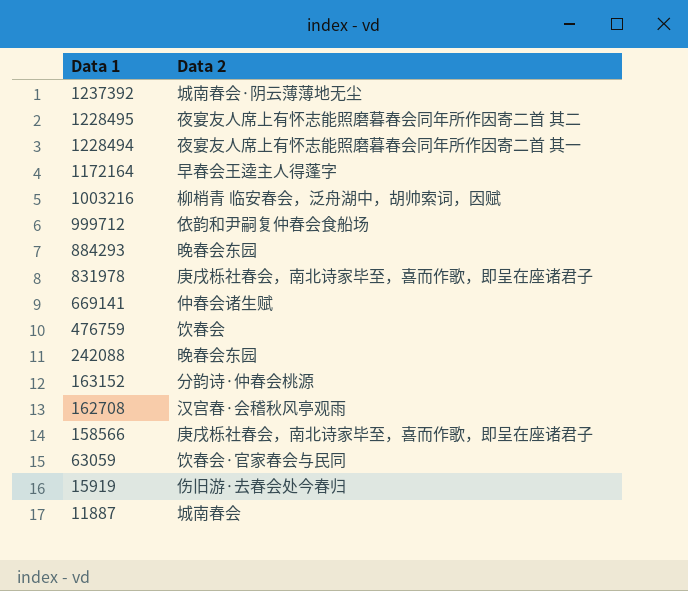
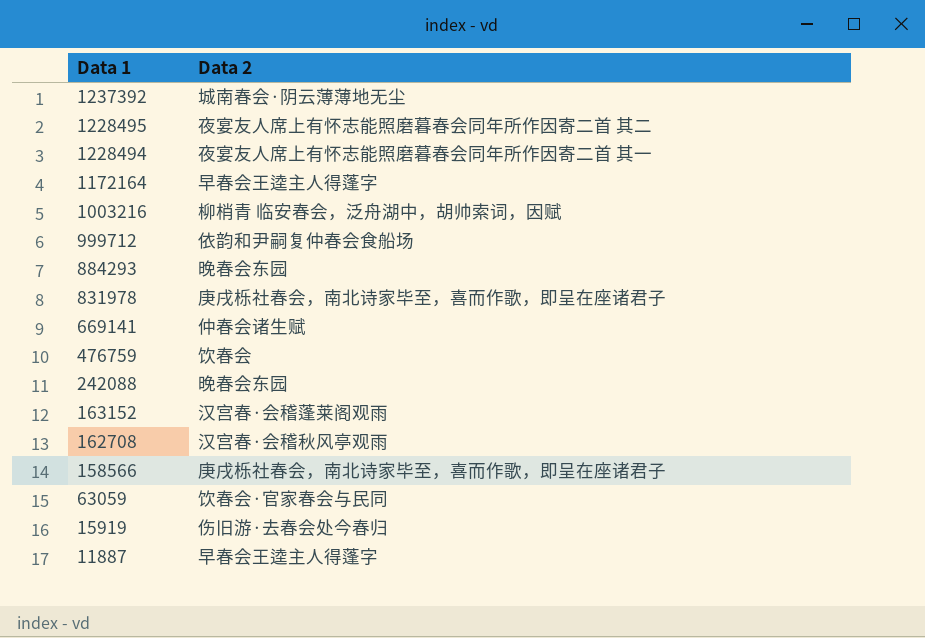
163152 | Data 2: 分韵诗·仲春会桃源 -> 汉宫春·会稽蓬莱阁观雨
11887 | Data 2: 城南春会 -> 早春会王逵主人得蓬字

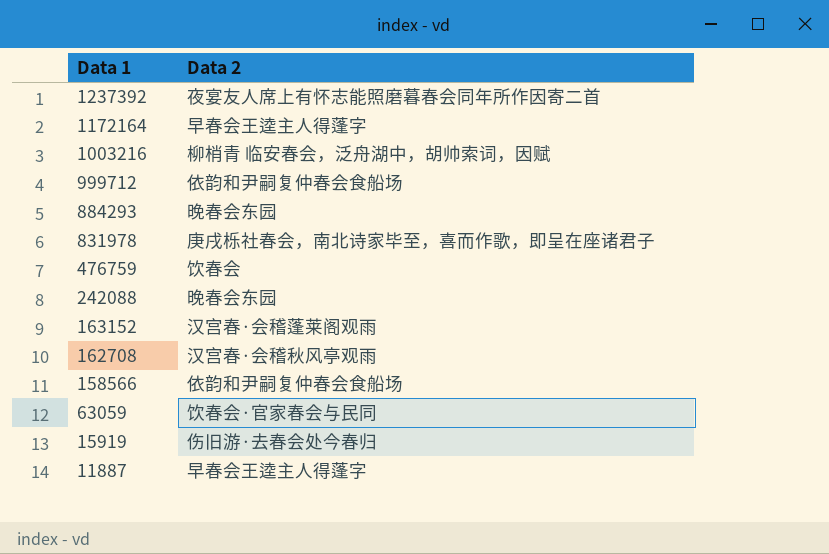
row 1228495: 夜宴友人席上有怀志能照磨暮春会同年所作因寄二首 其二 -> none
row 1228494: 夜宴友人席上有怀志能照磨暮春会同年所作因寄二首 其一 -> none
row 669141: 仲春会诸生赋 -> none
1237392 | Data 2: 城南春会·阴云薄薄地无尘 -> 夜宴友人席上有怀志能照磨暮春会同年所作因寄二首
158566 | Data 2: 庚戌栎社春会，南北诗家毕至，喜而作歌，即呈在座诸君子 -> 依韵和尹嗣复仲春会食船场

